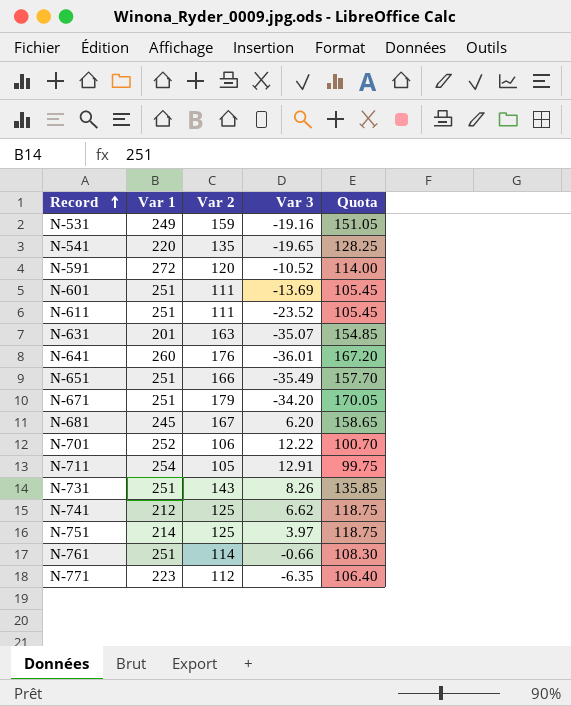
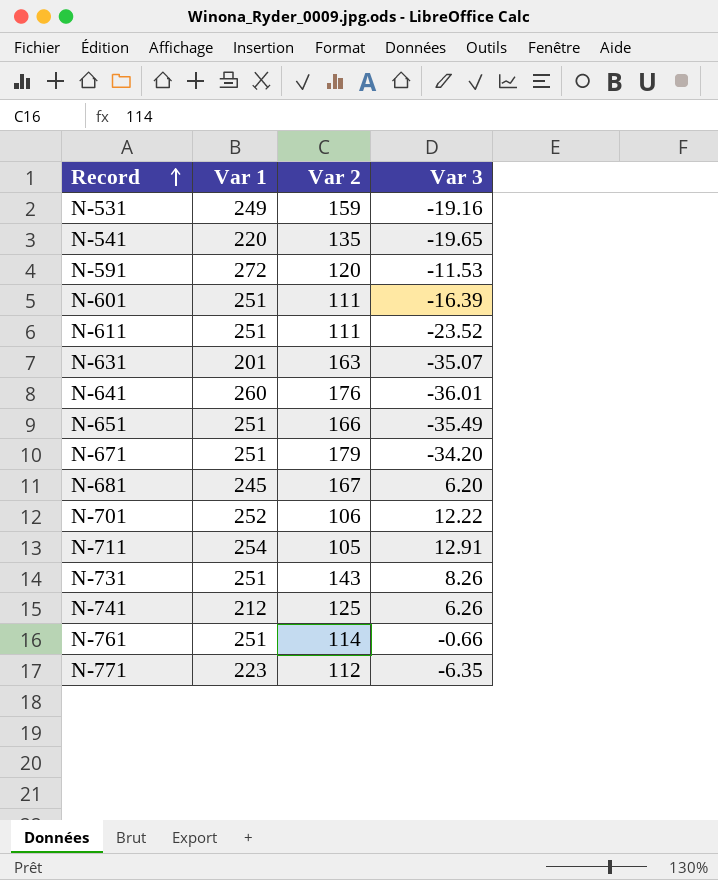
column Quota | formula: [Var 2] * 0.95 -> none
row N-751: 214 | 125 | 3.97 | 118.75 -> none
N-591 | Var 3: -10.52 -> -11.53
N-601 | Var 3: -13.69 -> -16.39
N-741 | Var 3: 6.62 -> 6.26

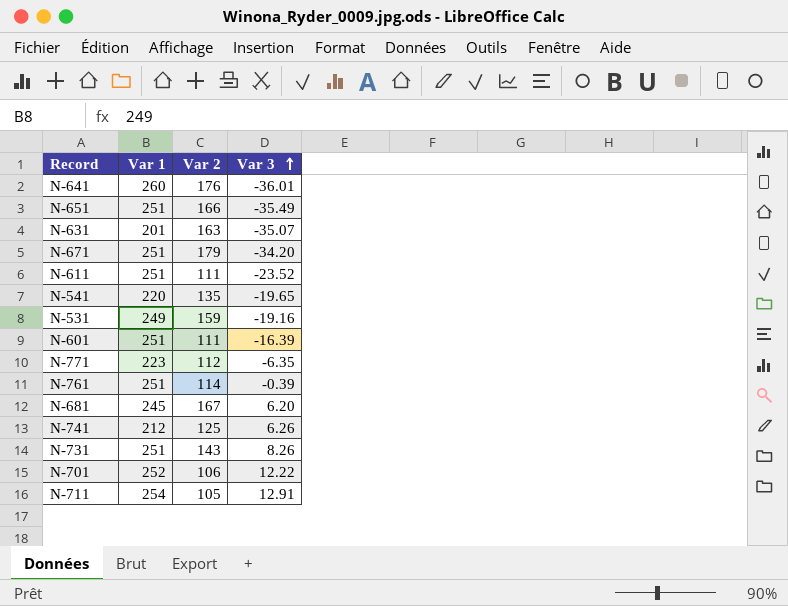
row order: Record ascending -> Var 3 ascending
row N-591: 272 | 120 | -11.53 -> none
N-761 | Var 3: -0.66 -> -0.39

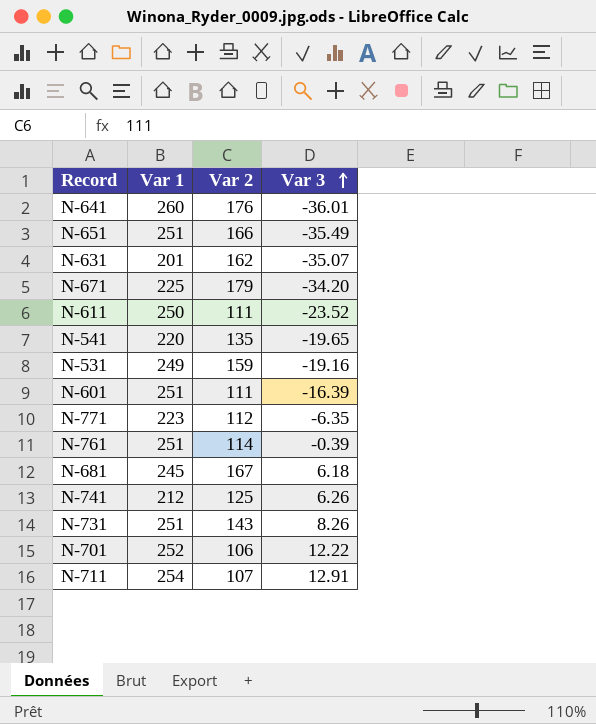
N-631 | Var 2: 163 -> 162
N-671 | Var 1: 251 -> 225
N-611 | Var 1: 251 -> 250
N-681 | Var 3: 6.20 -> 6.18
N-711 | Var 2: 105 -> 107

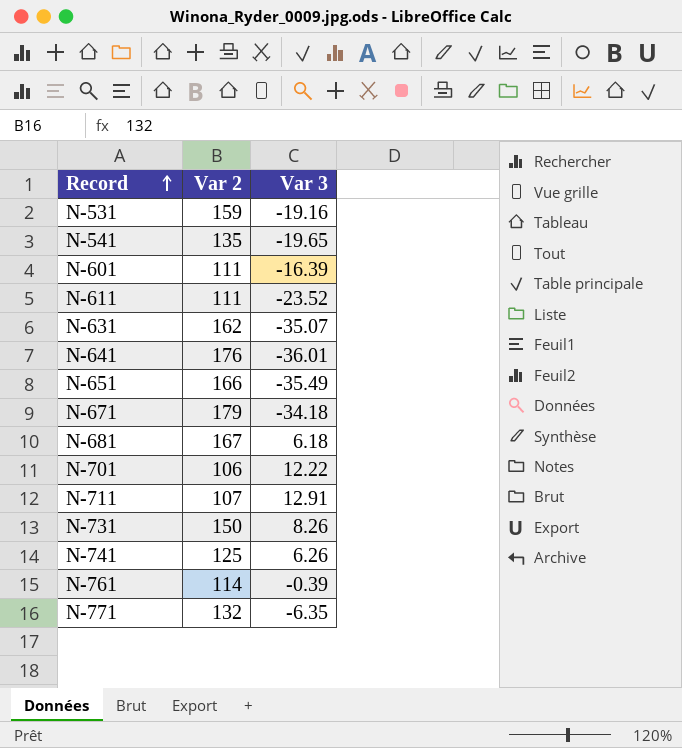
row order: Var 3 ascending -> Record ascending
column Var 1 | position: 2 -> none
N-671 | Var 3: -34.20 -> -34.18
N-731 | Var 2: 143 -> 150
N-771 | Var 2: 112 -> 132

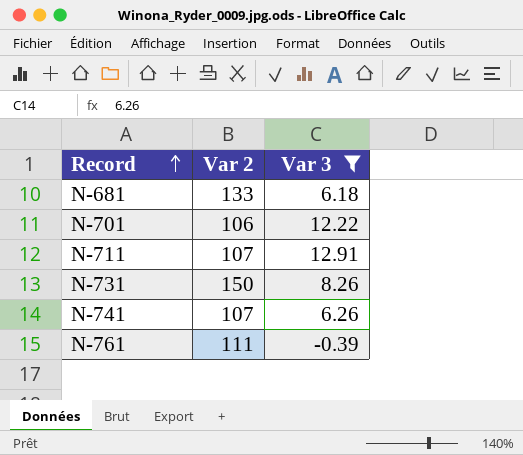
filter: none -> Var 3 >= -0.39
N-681 | Var 2: 167 -> 133
N-741 | Var 2: 125 -> 107
N-761 | Var 2: 114 -> 111

